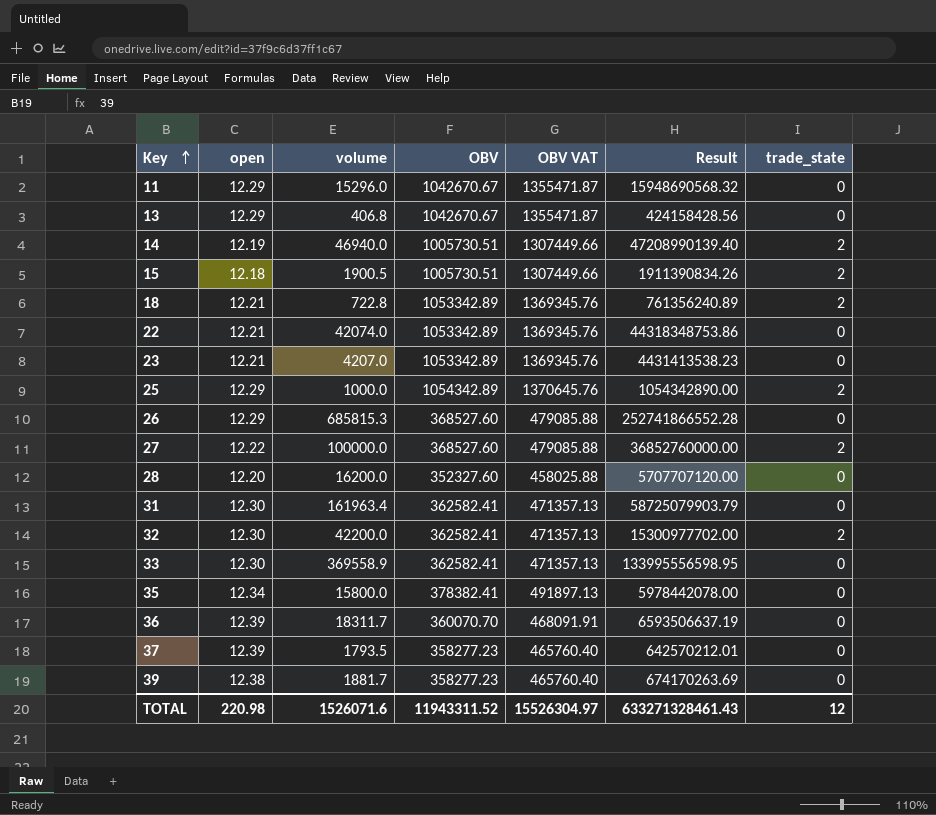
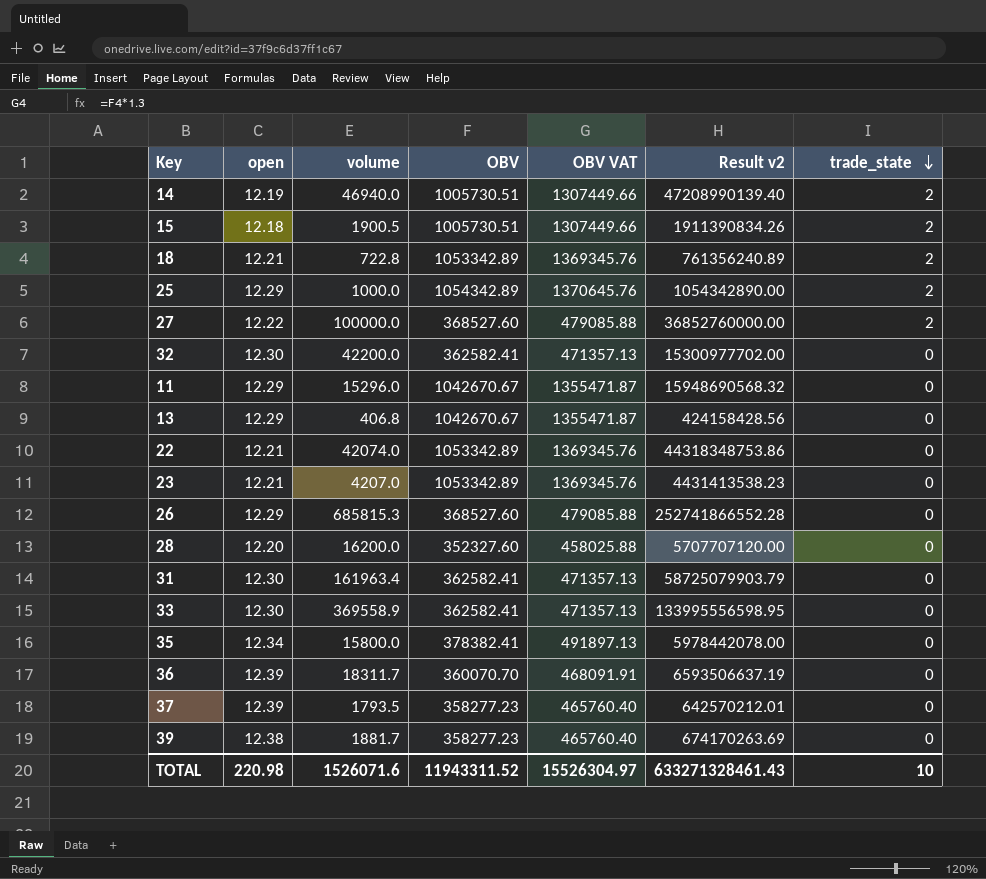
row order: Key ascending -> trade_state descending
column name: Result -> Result v2
32 | trade_state: 2 -> 0
TOTAL | trade_state: 12 -> 10

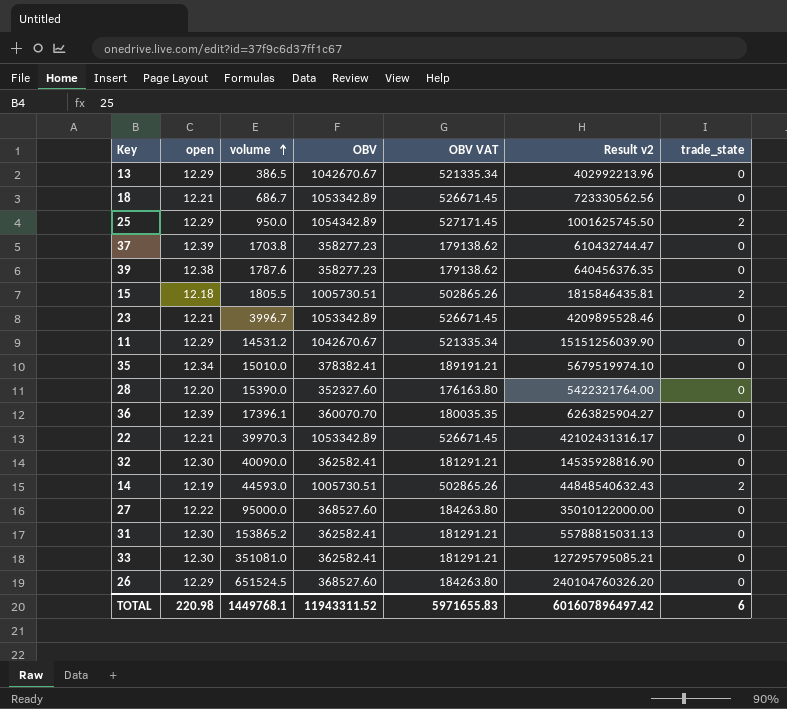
row order: trade_state descending -> volume ascending
column OBV VAT | formula: [OBV] * 1.3 -> [OBV] * 0.5
13 | volume: 406.8 -> 386.5
13 | Result v2: 424158428.56 -> 402992213.96
18 | volume: 722.8 -> 686.7
18 | Result v2: 761356240.89 -> 723330562.56
18 | trade_state: 2 -> 0
25 | volume: 1000.0 -> 950.0
25 | Result v2: 1054342890.00 -> 1001625745.50
37 | volume: 1793.5 -> 1703.8
37 | Result v2: 642570212.01 -> 610432744.47
39 | volume: 1881.7 -> 1787.6
39 | Result v2: 674170263.69 -> 640456376.35
15 | volume: 1900.5 -> 1805.5
15 | Result v2: 1911390834.26 -> 1815846435.81
23 | volume: 4207.0 -> 3996.7
23 | Result v2: 4431413538.23 -> 4209895528.46
11 | volume: 15296.0 -> 14531.2
11 | Result v2: 15948690568.32 -> 15151256039.90
35 | volume: 15800.0 -> 15010.0
35 | Result v2: 5978442078.00 -> 5679519974.10
28 | volume: 16200.0 -> 15390.0
28 | Result v2: 5707707120.00 -> 5422321764.00
36 | volume: 18311.7 -> 17396.1
36 | Result v2: 6593506637.19 -> 6263825904.27
22 | volume: 42074.0 -> 39970.3
22 | Result v2: 44318348753.86 -> 42102431316.17
32 | volume: 42200.0 -> 40090.0
32 | Result v2: 15300977702.00 -> 14535928816.90
14 | volume: 46940.0 -> 44593.0
14 | Result v2: 47208990139.40 -> 44848540632.43
27 | volume: 100000.0 -> 95000.0
27 | Result v2: 36852760000.00 -> 35010122000.00
27 | trade_state: 2 -> 0
31 | volume: 161963.4 -> 153865.2
31 | Result v2: 58725079903.79 -> 55788815031.13
33 | volume: 369558.9 -> 351081.0
33 | Result v2: 133995556598.95 -> 127295795085.21
26 | volume: 685815.3 -> 651524.5
26 | Result v2: 252741866552.28 -> 240104760326.20
TOTAL | volume: 1526071.6 -> 1449768.1
TOTAL | OBV VAT: 15526304.97 -> 5971655.83
TOTAL | Result v2: 633271328461.43 -> 601607896497.42
TOTAL | trade_state: 10 -> 6

